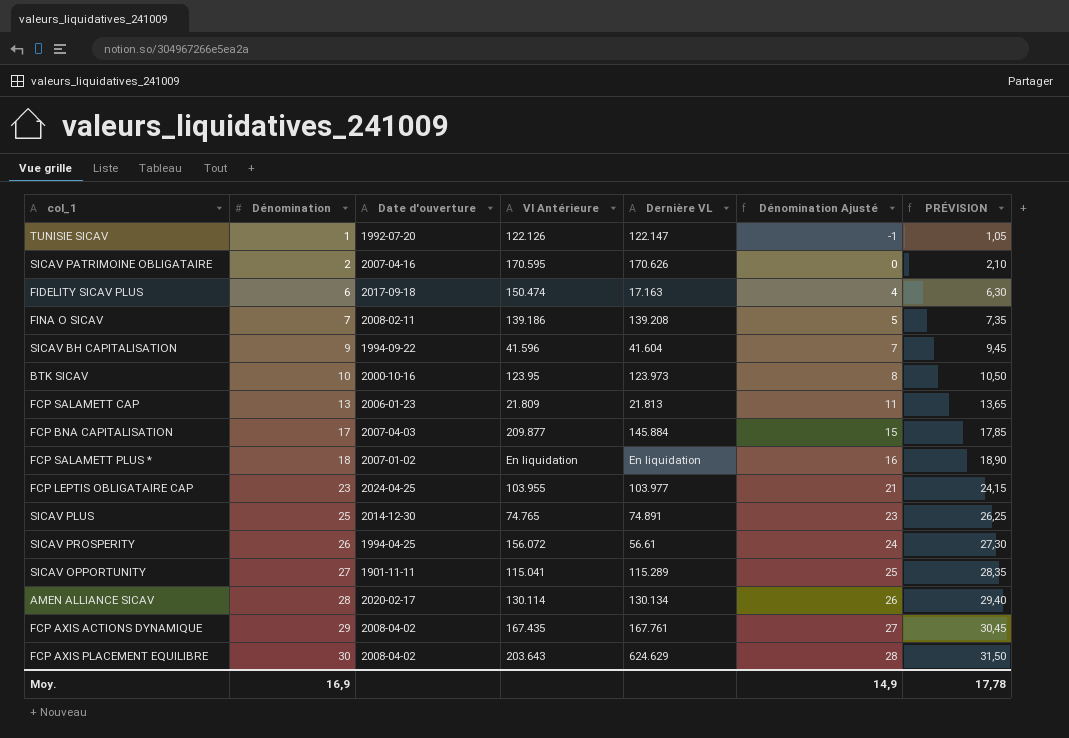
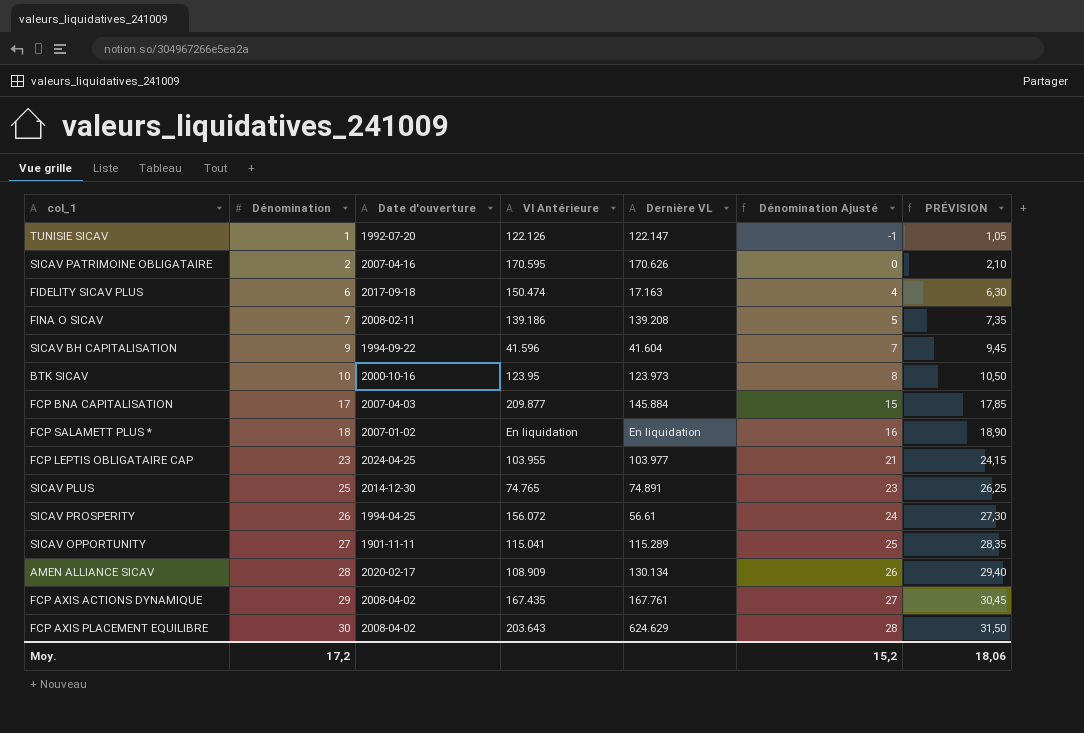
row FCP SALAMETT CAP: 13 | 2006-01-23 | 21.809 | 21.813 | 11 | 13,65 -> none
AMEN ALLIANCE SICAV | Vl Antérieure: 130.114 -> 108.909
Moy. | Dénomination: 16,9 -> 17,2
Moy. | Dénomination Ajusté: 14,9 -> 15,2
Moy. | PRÉVISION: 17,78 -> 18,06

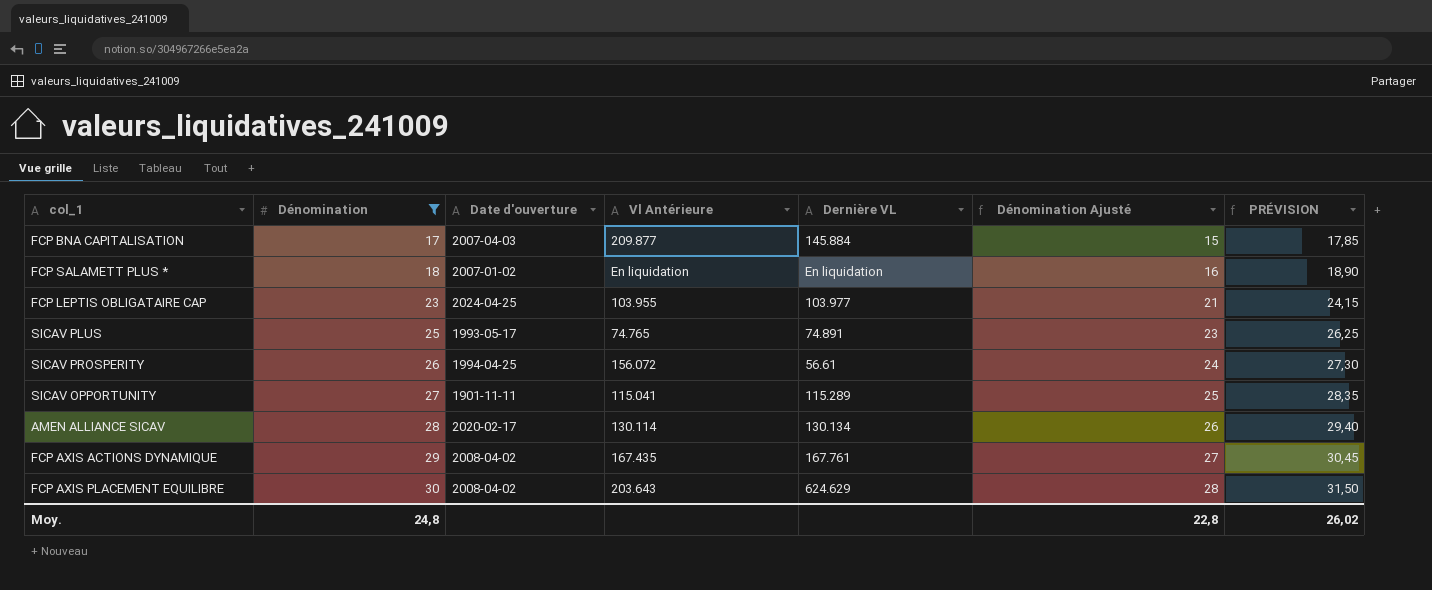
filter: none -> Dénomination >= 17
SICAV PLUS | Date d'ouverture: 2014-12-30 -> 1993-05-17
AMEN ALLIANCE SICAV | Vl Antérieure: 108.909 -> 130.114
Moy. | Dénomination: 17,2 -> 24,8
Moy. | Dénomination Ajusté: 15,2 -> 22,8
Moy. | PRÉVISION: 18,06 -> 26,02

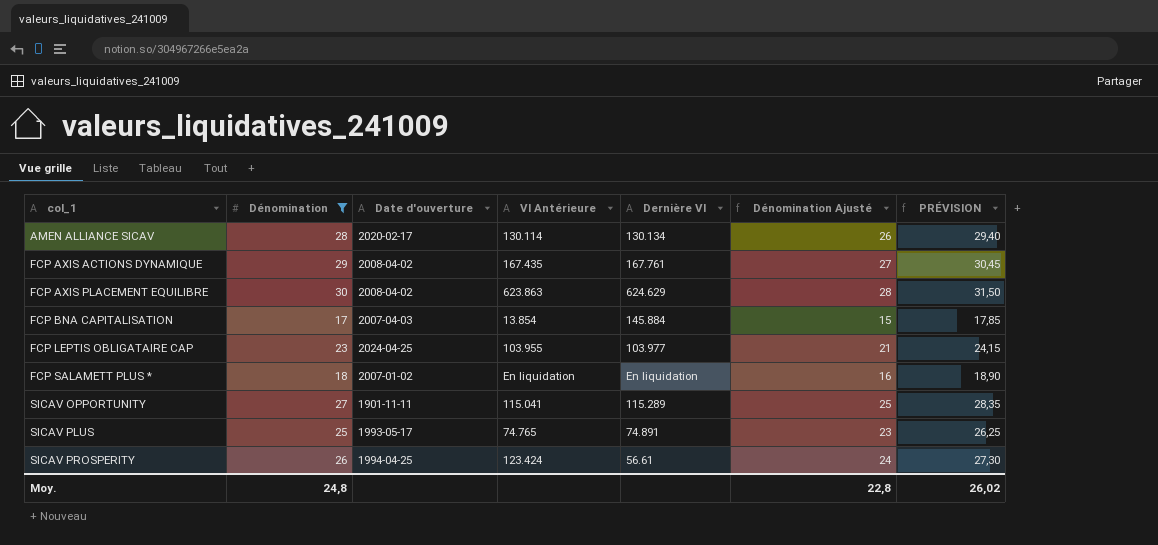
row order: Dénomination ascending -> col_1 ascending
column name: Dernière VL -> Dernière Vl
FCP AXIS PLACEMENT EQUILIBRE | Vl Antérieure: 203.643 -> 623.863
FCP BNA CAPITALISATION | Vl Antérieure: 209.877 -> 13.854
SICAV PROSPERITY | Vl Antérieure: 156.072 -> 123.424

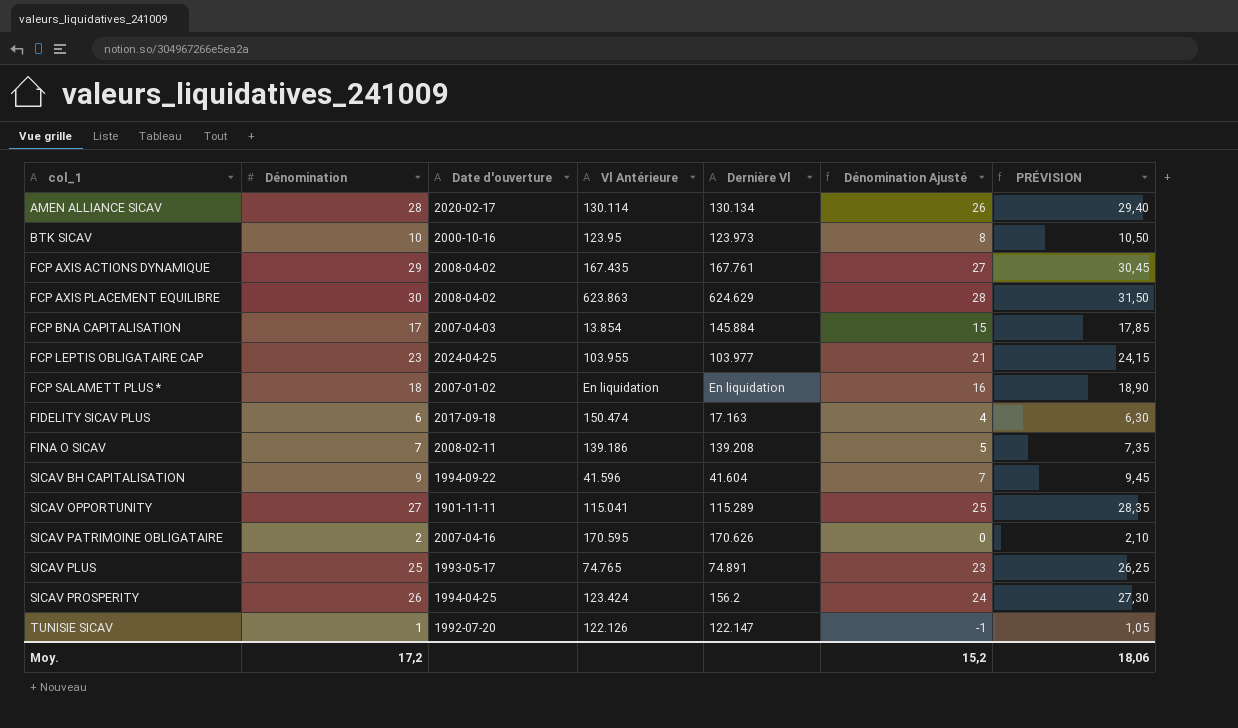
filter: Dénomination >= 17 -> none
SICAV PROSPERITY | Dernière Vl: 56.61 -> 156.2
Moy. | Dénomination: 24,8 -> 17,2
Moy. | Dénomination Ajusté: 22,8 -> 15,2
Moy. | PRÉVISION: 26,02 -> 18,06

